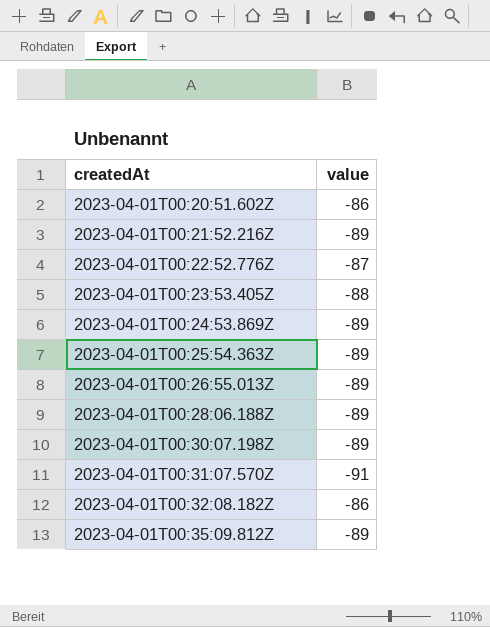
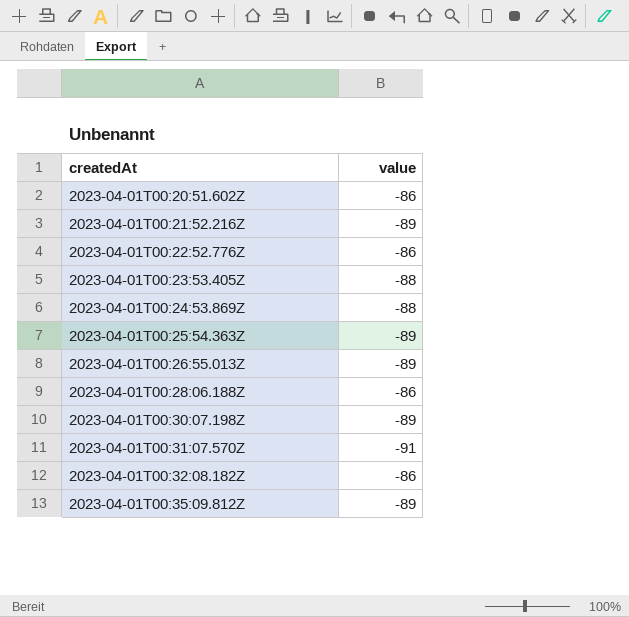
2023-04-01T00:22:52.776Z | value: -87 -> -86
2023-04-01T00:24:53.869Z | value: -89 -> -88
2023-04-01T00:28:06.188Z | value: -89 -> -86

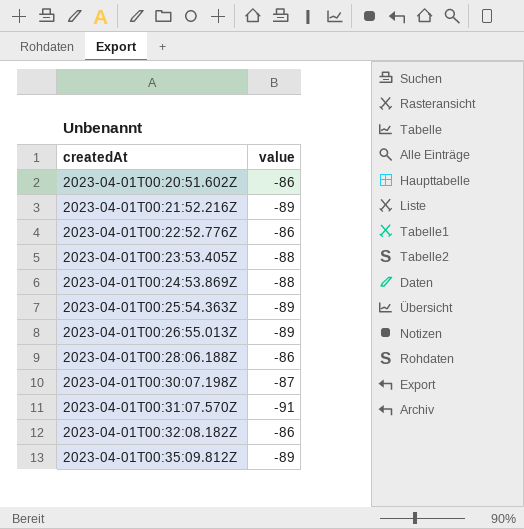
2023-04-01T00:30:07.198Z | value: -89 -> -87

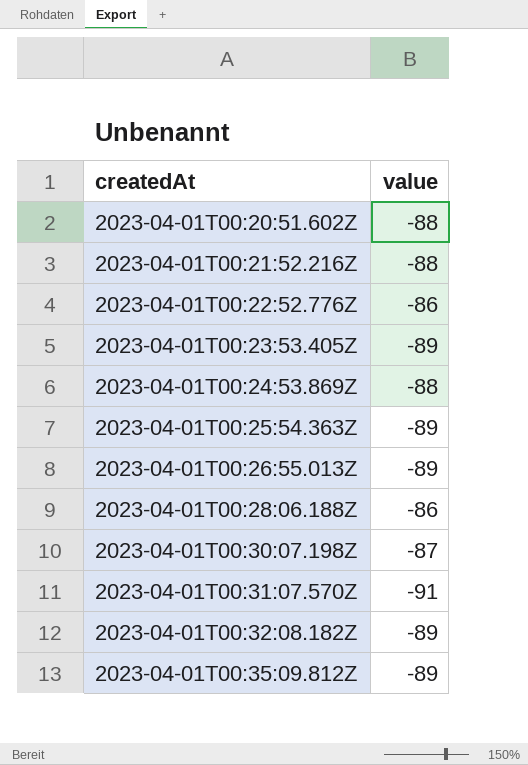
2023-04-01T00:20:51.602Z | value: -86 -> -88
2023-04-01T00:21:52.216Z | value: -89 -> -88
2023-04-01T00:23:53.405Z | value: -88 -> -89
2023-04-01T00:32:08.182Z | value: -86 -> -89

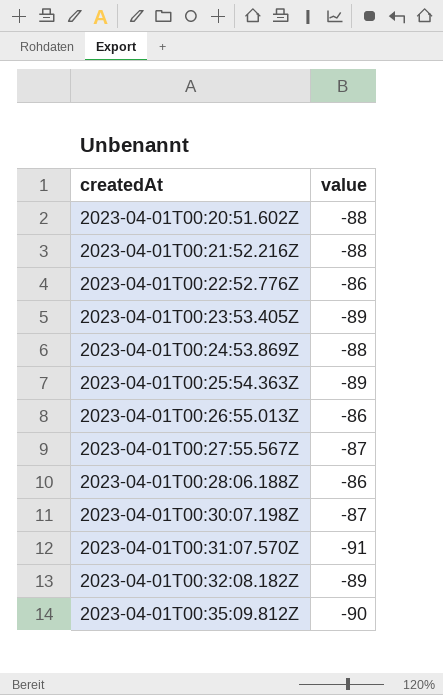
2023-04-01T00:26:55.013Z | value: -89 -> -86
row 2023-04-01T00:27:55.567Z: none -> -87
2023-04-01T00:35:09.812Z | value: -89 -> -90

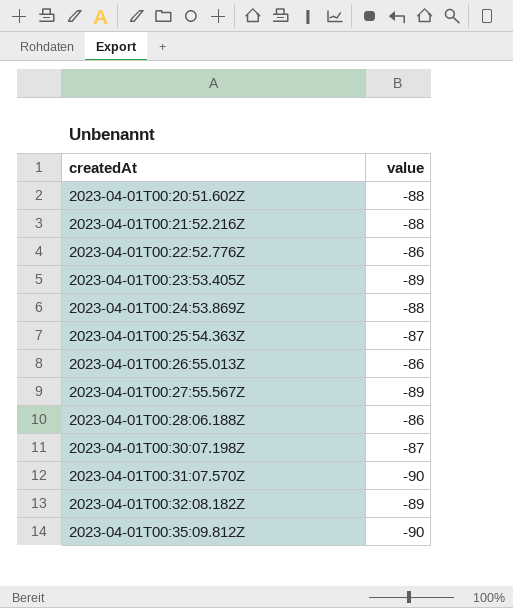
2023-04-01T00:25:54.363Z | value: -89 -> -87
2023-04-01T00:27:55.567Z | value: -87 -> -89
2023-04-01T00:31:07.570Z | value: -91 -> -90

